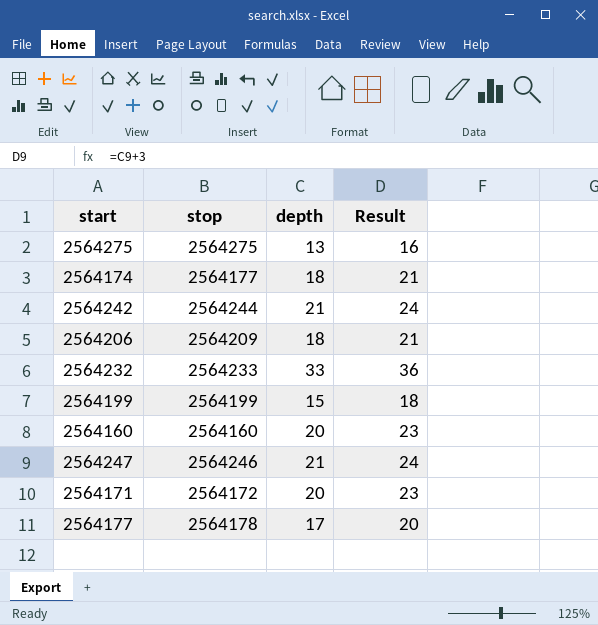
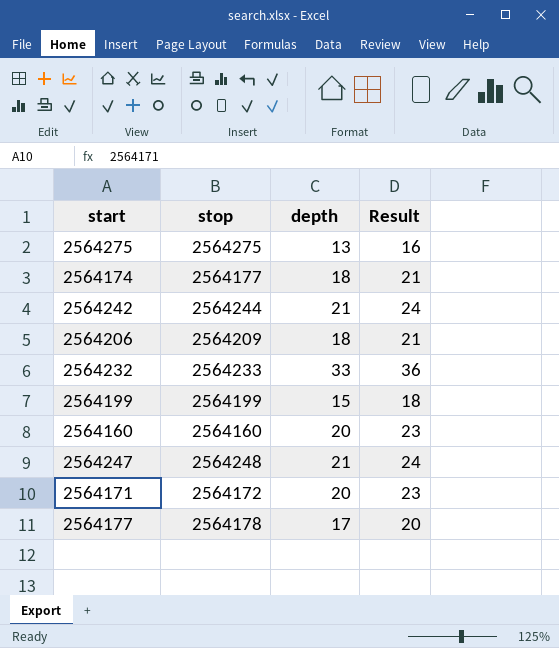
2564247 | stop: 2564246 -> 2564248

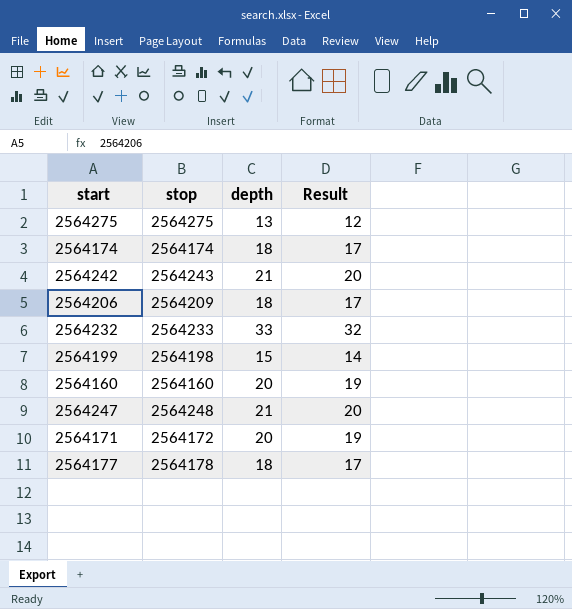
column Result | formula: [depth] + 3 -> [depth] - 1
2564174 | stop: 2564177 -> 2564174
2564242 | stop: 2564244 -> 2564243
2564199 | stop: 2564199 -> 2564198
2564177 | depth: 17 -> 18

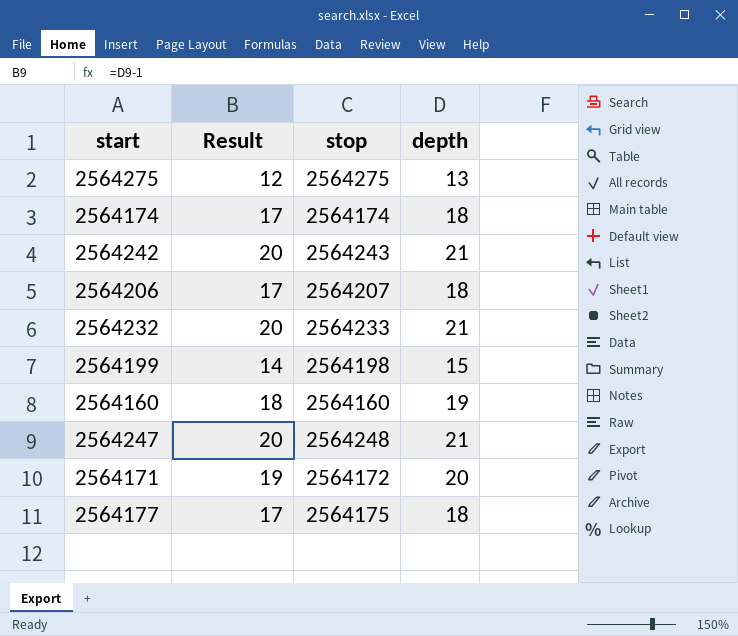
column Result | position: 4 -> 2
2564206 | stop: 2564209 -> 2564207
2564232 | Result: 32 -> 20
2564232 | depth: 33 -> 21
2564160 | Result: 19 -> 18
2564160 | depth: 20 -> 19
2564177 | stop: 2564178 -> 2564175

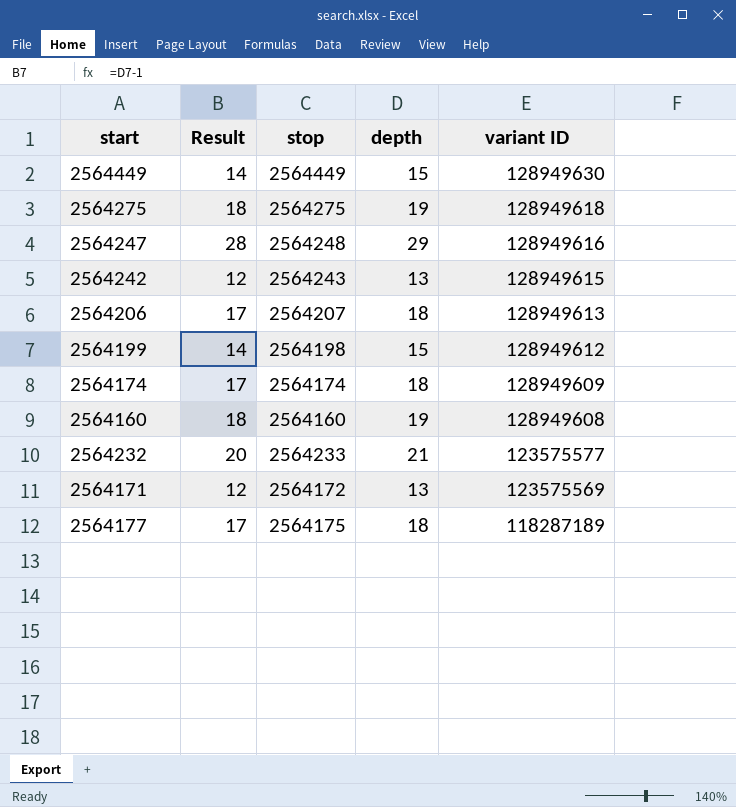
row order: none -> variant ID descending
column variant ID | position: none -> 5
row 2564449: none -> 14 | 2564449 | 15 | 128949630
2564275 | Result: 12 -> 18
2564275 | depth: 13 -> 19
2564247 | Result: 20 -> 28
2564247 | depth: 21 -> 29
2564242 | Result: 20 -> 12
2564242 | depth: 21 -> 13
2564171 | Result: 19 -> 12
2564171 | depth: 20 -> 13

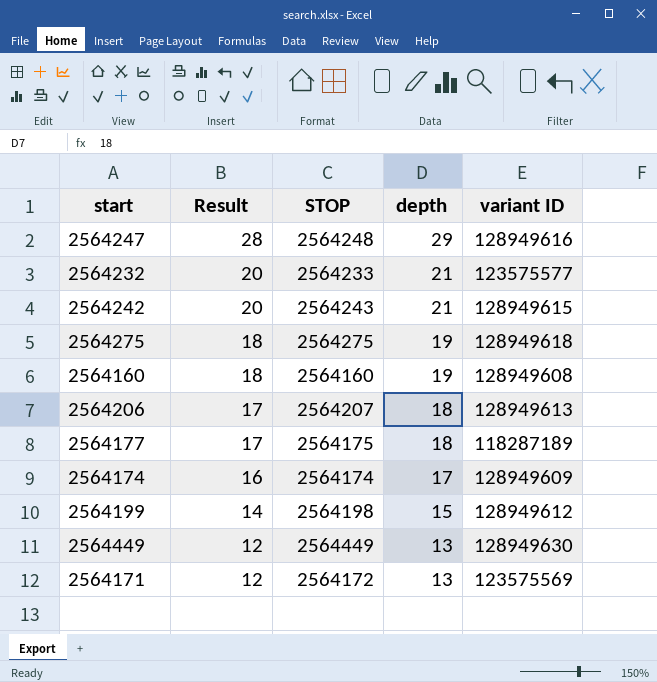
row order: variant ID descending -> Result descending
column name: stop -> STOP
2564242 | Result: 12 -> 20
2564242 | depth: 13 -> 21
2564174 | Result: 17 -> 16
2564174 | depth: 18 -> 17
2564449 | Result: 14 -> 12
2564449 | depth: 15 -> 13

